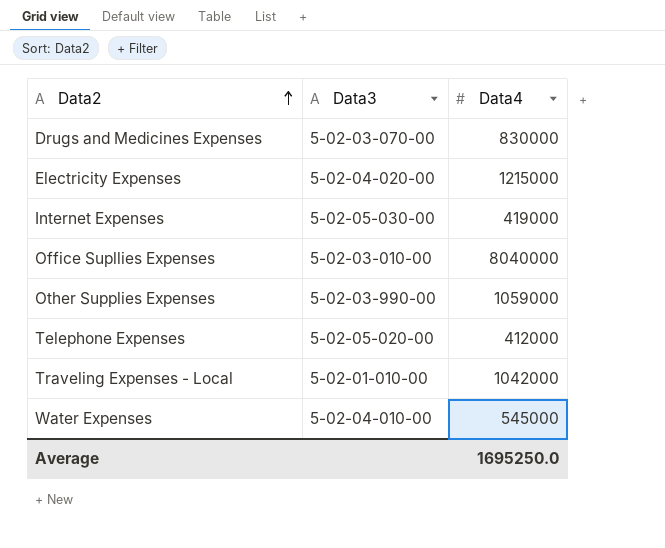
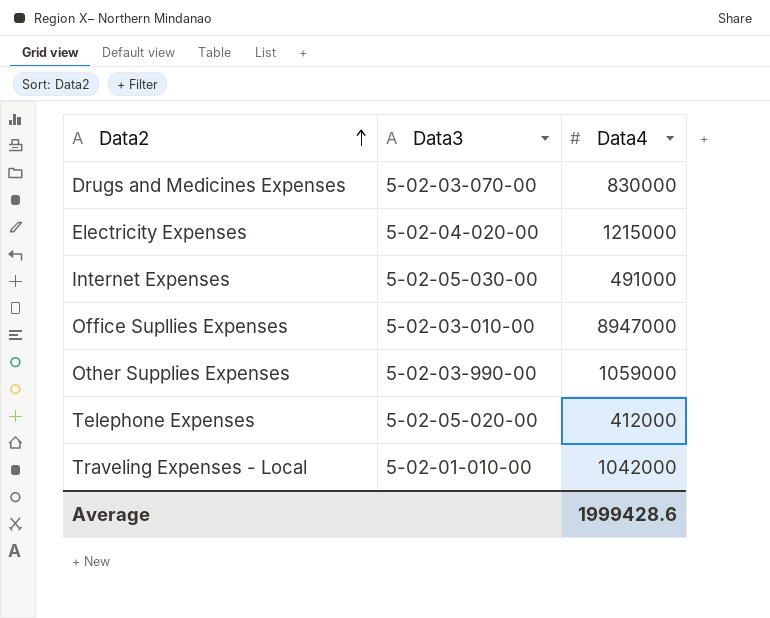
row Water Expenses: 5-02-04-010-00 | 545000 -> none
Internet Expenses | Data4: 419000 -> 491000
Office Supllies Expenses | Data4: 8040000 -> 8947000
Average | Data4: 1695250.0 -> 1999428.6

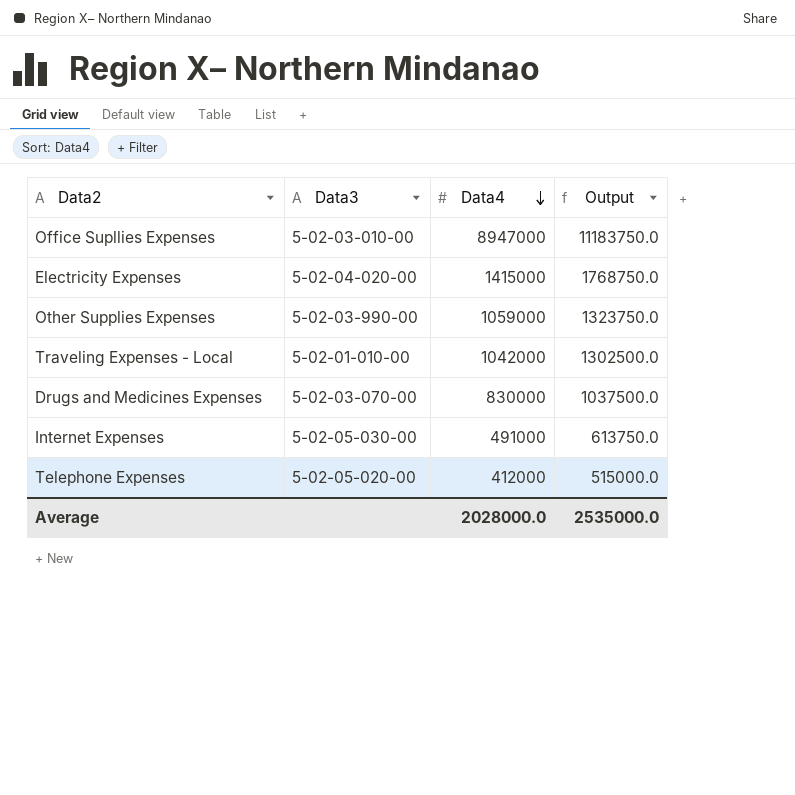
row order: Data2 ascending -> Data4 descending
column Output | formula: none -> [Data4] * 1.25
Electricity Expenses | Data4: 1215000 -> 1415000
Average | Data4: 1999428.6 -> 2028000.0

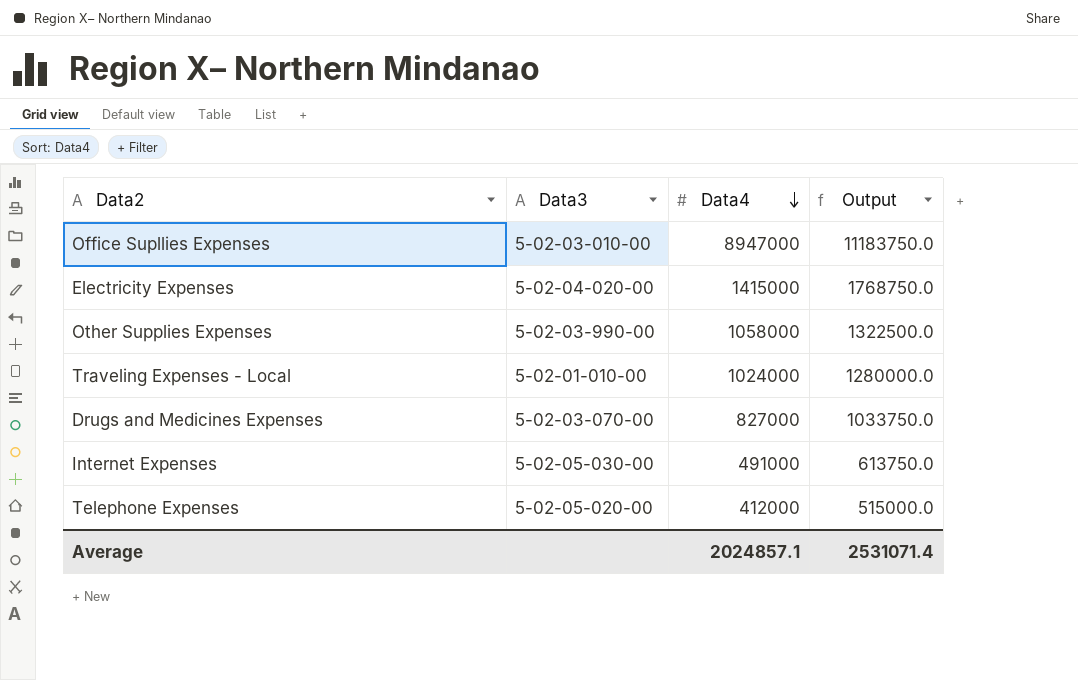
Other Supplies Expenses | Data4: 1059000 -> 1058000
Other Supplies Expenses | Output: 1323750.0 -> 1322500.0
Traveling Expenses - Local | Data4: 1042000 -> 1024000
Traveling Expenses - Local | Output: 1302500.0 -> 1280000.0
Drugs and Medicines Expenses | Data4: 830000 -> 827000
Drugs and Medicines Expenses | Output: 1037500.0 -> 1033750.0
Average | Data4: 2028000.0 -> 2024857.1
Average | Output: 2535000.0 -> 2531071.4

